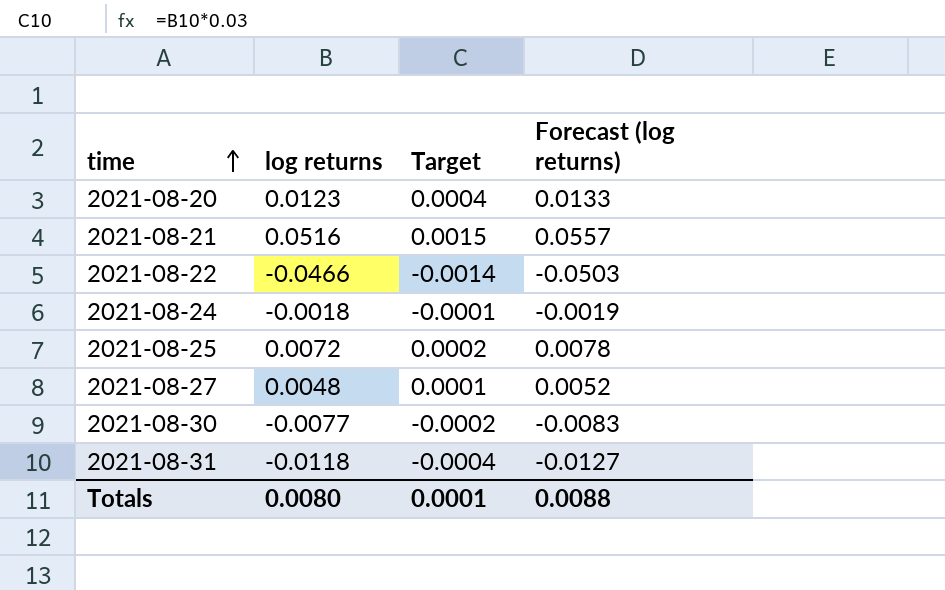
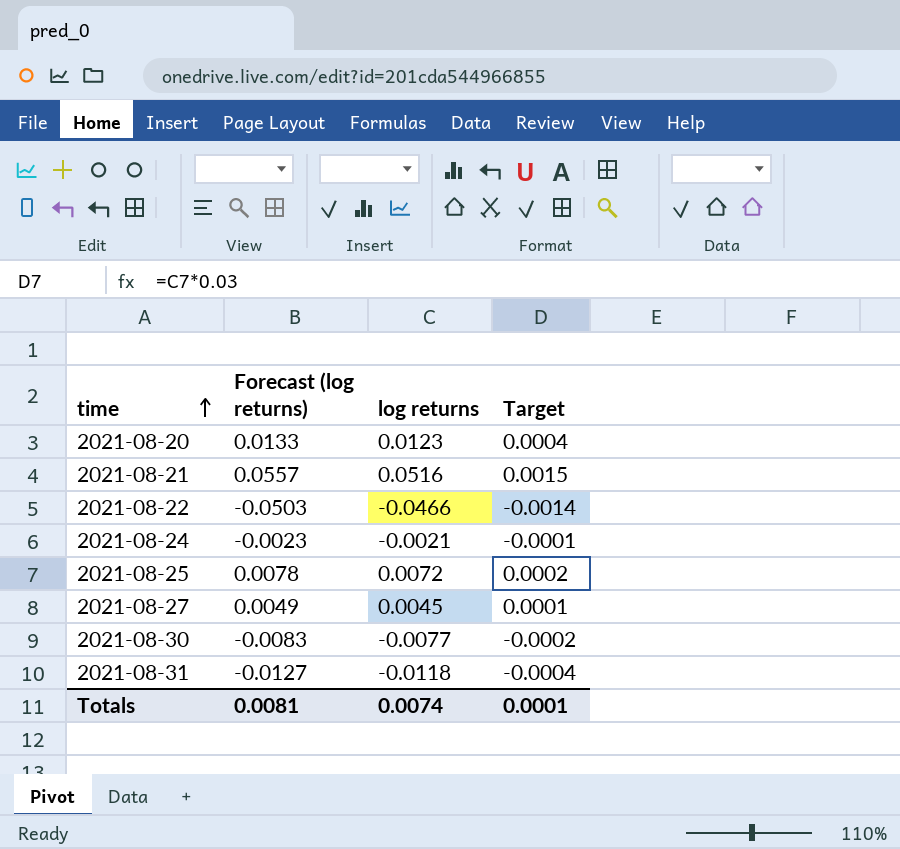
column Forecast (log returns) | position: 4 -> 2
2021-08-24 | Forecast (log returns): -0.0019 -> -0.0023
2021-08-24 | log returns: -0.0018 -> -0.0021
2021-08-27 | Forecast (log returns): 0.0052 -> 0.0049
2021-08-27 | log returns: 0.0048 -> 0.0045
Totals | Forecast (log returns): 0.0088 -> 0.0081
Totals | log returns: 0.0080 -> 0.0074

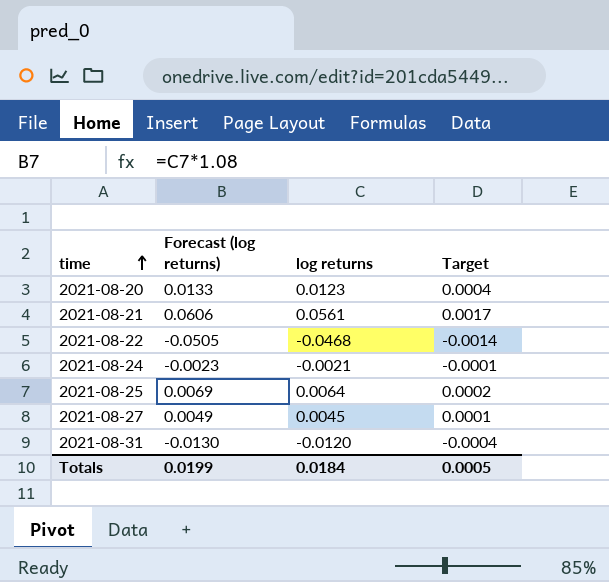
row 2021-08-30: -0.0083 | -0.0077 | -0.0002 -> none
2021-08-21 | Forecast (log returns): 0.0557 -> 0.0606
2021-08-21 | log returns: 0.0516 -> 0.0561
2021-08-21 | Target: 0.0015 -> 0.0017
2021-08-22 | Forecast (log returns): -0.0503 -> -0.0505
2021-08-22 | log returns: -0.0466 -> -0.0468
2021-08-25 | Forecast (log returns): 0.0078 -> 0.0069
2021-08-25 | log returns: 0.0072 -> 0.0064
2021-08-31 | Forecast (log returns): -0.0127 -> -0.0130
2021-08-31 | log returns: -0.0118 -> -0.0120
Totals | Forecast (log returns): 0.0081 -> 0.0199
Totals | log returns: 0.0074 -> 0.0184
Totals | Target: 0.0001 -> 0.0005

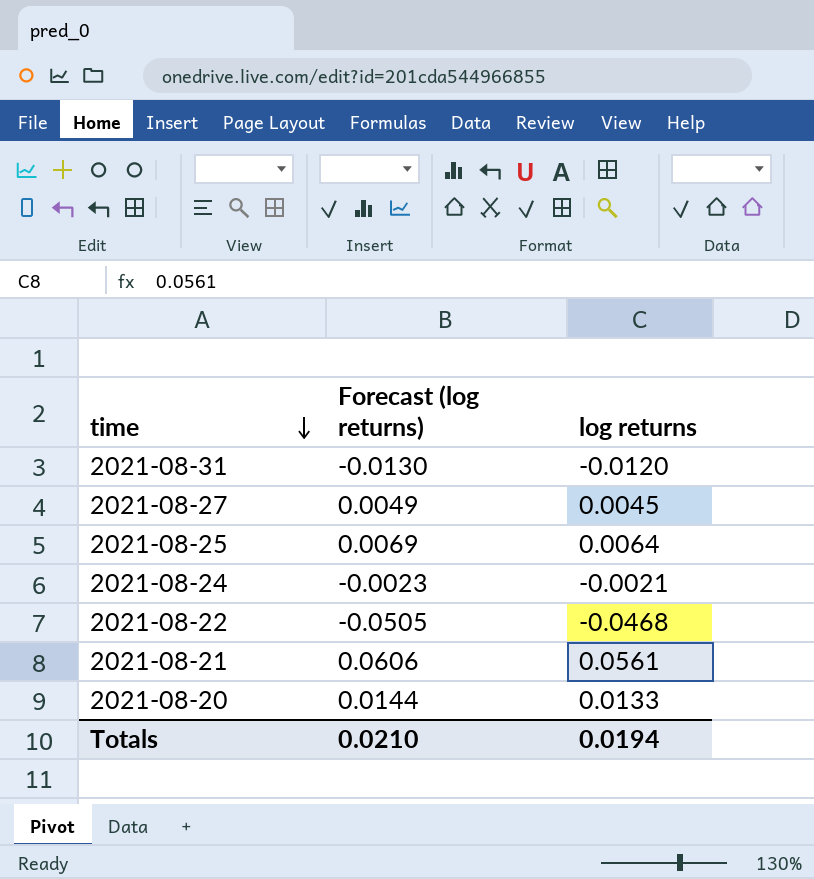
row order: time ascending -> time descending
column Target | formula: [log returns] * 0.03 -> none
2021-08-20 | Forecast (log returns): 0.0133 -> 0.0144
2021-08-20 | log returns: 0.0123 -> 0.0133
Totals | Forecast (log returns): 0.0199 -> 0.0210
Totals | log returns: 0.0184 -> 0.0194

